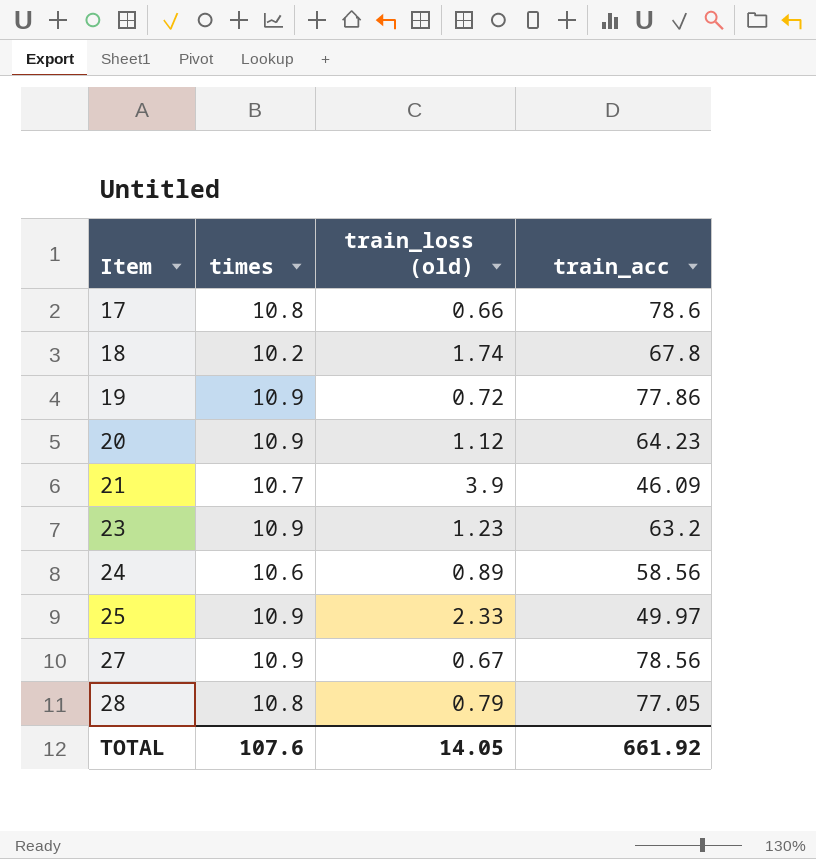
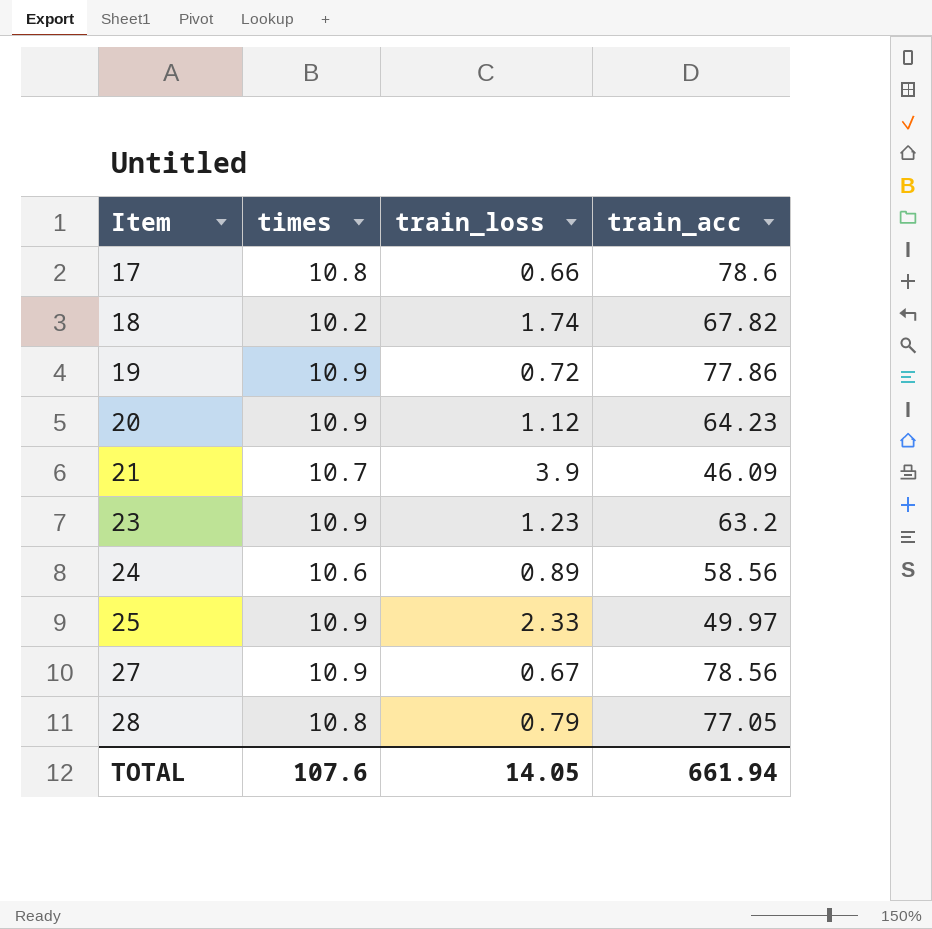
column name: train_loss (old) -> train_loss
18 | train_acc: 67.8 -> 67.82
TOTAL | train_acc: 661.92 -> 661.94

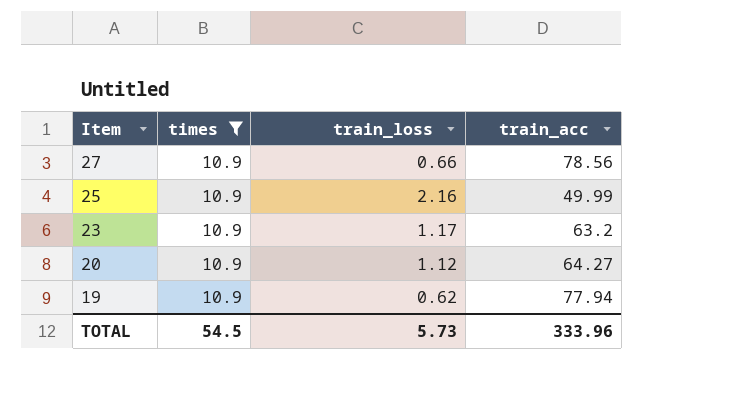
filter: none -> times = 10.9
row order: Item ascending -> Item descending
27 | train_loss: 0.67 -> 0.66
25 | train_loss: 2.33 -> 2.16
25 | train_acc: 49.97 -> 49.99
23 | train_loss: 1.23 -> 1.17
20 | train_acc: 64.23 -> 64.27
19 | train_loss: 0.72 -> 0.62
19 | train_acc: 77.86 -> 77.94
TOTAL | times: 107.6 -> 54.5
TOTAL | train_loss: 14.05 -> 5.73
TOTAL | train_acc: 661.94 -> 333.96

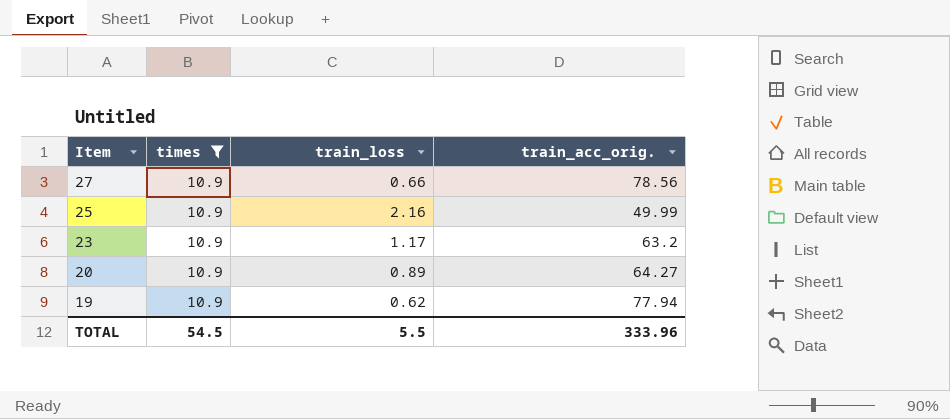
column name: train_acc -> train_acc_orig.
20 | train_loss: 1.12 -> 0.89
TOTAL | train_loss: 5.73 -> 5.5

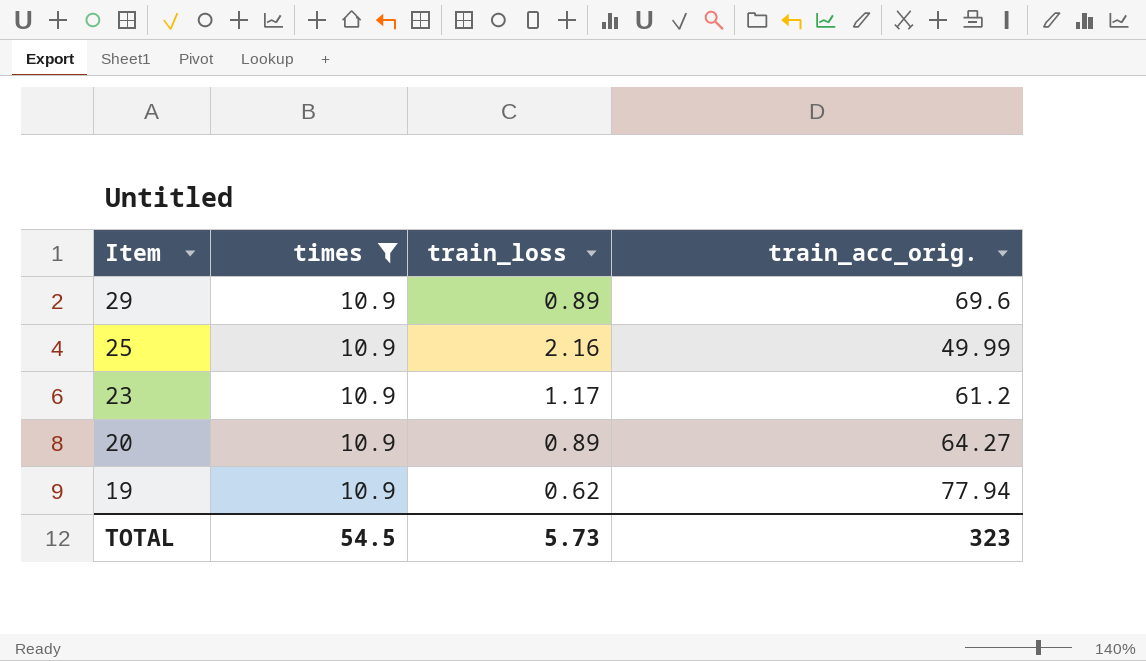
row 27: 10.9 | 0.66 | 78.56 -> none
row 29: none -> 10.9 | 0.89 | 69.6
23 | train_acc_orig.: 63.2 -> 61.2
TOTAL | train_loss: 5.5 -> 5.73
TOTAL | train_acc_orig.: 333.96 -> 323

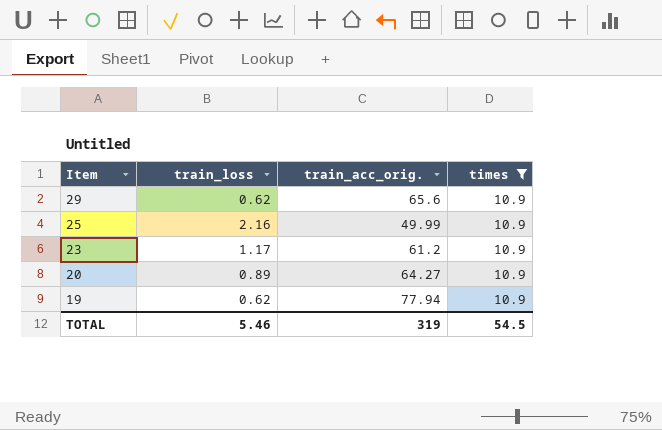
column times | position: 2 -> 4
29 | train_loss: 0.89 -> 0.62
29 | train_acc_orig.: 69.6 -> 65.6
TOTAL | train_loss: 5.73 -> 5.46
TOTAL | train_acc_orig.: 323 -> 319

